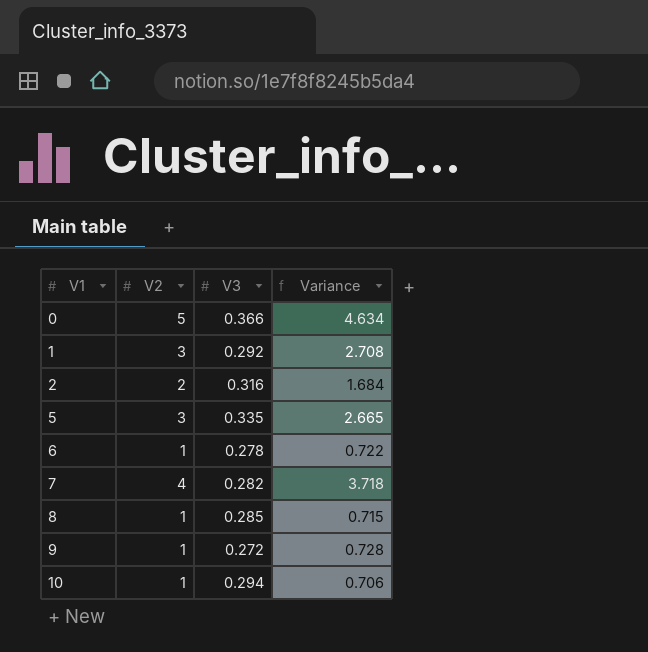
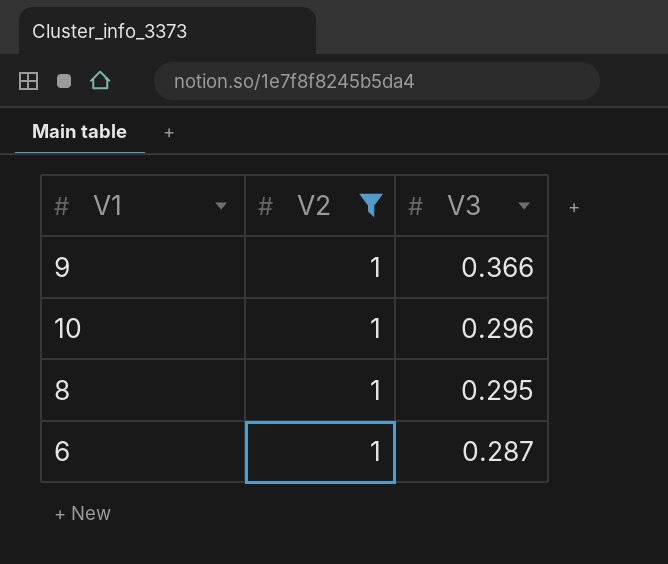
filter: none -> V2 = 1
row order: V1 ascending -> V3 descending
column Variance | formula: [V2] - [V3] -> none
9 | V3: 0.272 -> 0.366
10 | V3: 0.294 -> 0.296
8 | V3: 0.285 -> 0.295
6 | V3: 0.278 -> 0.287

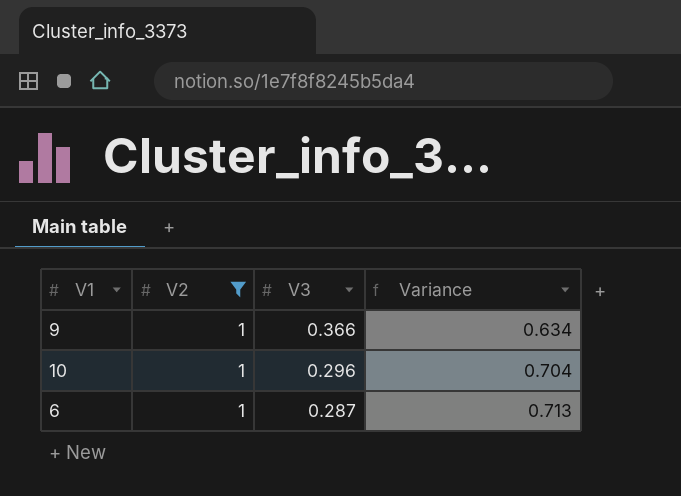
column Variance | formula: none -> [V2] - [V3]
row 8: 1 | 0.295 -> none

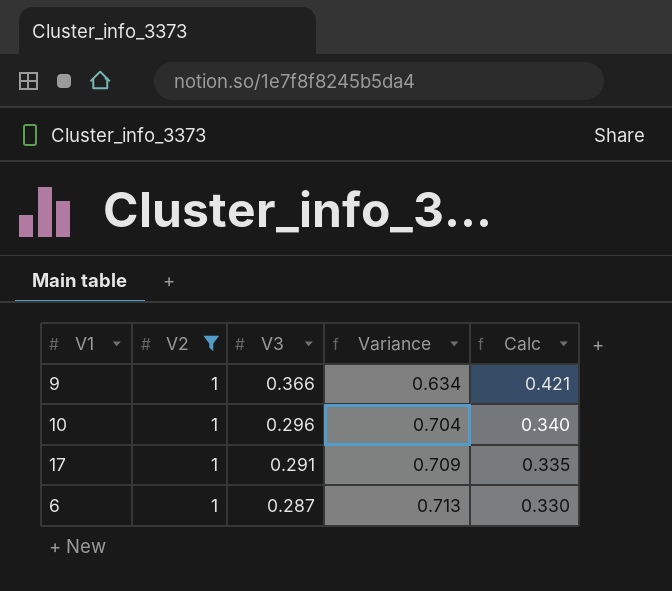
column Calc | formula: none -> [V3] * 1.15
row 17: none -> 1 | 0.291 | 0.709 | 0.335

